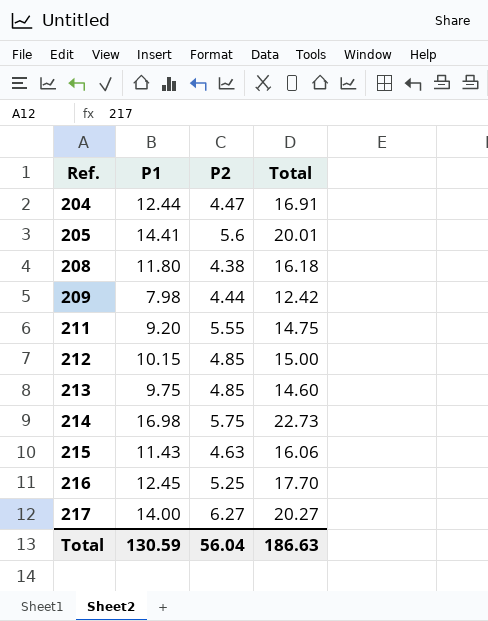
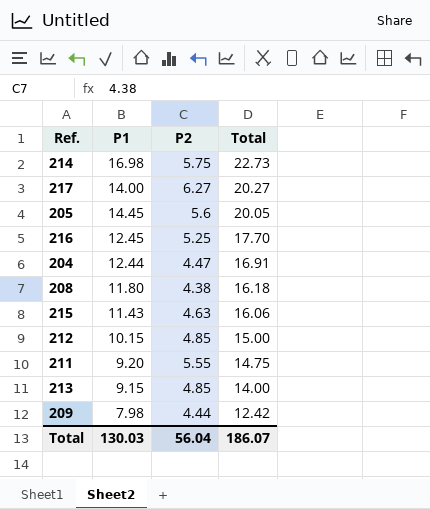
row order: Ref. ascending -> Total descending
205 | P1: 14.41 -> 14.45
205 | Total: 20.01 -> 20.05
213 | P1: 9.75 -> 9.15
213 | Total: 14.60 -> 14.00
Total | P1: 130.59 -> 130.03
Total | Total: 186.63 -> 186.07

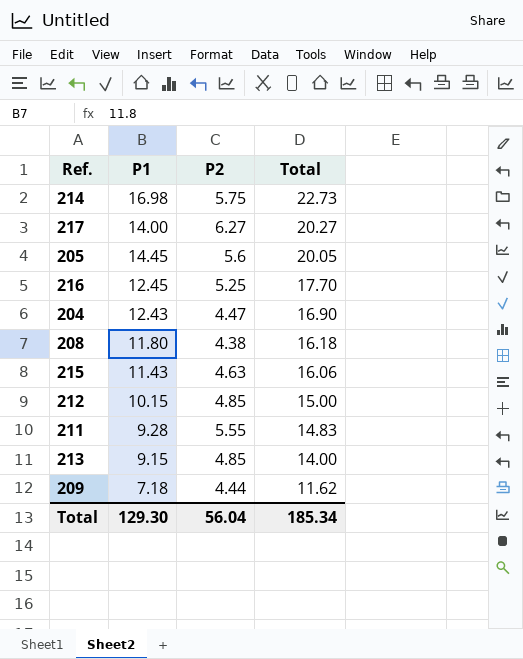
204 | P1: 12.44 -> 12.43
204 | Total: 16.91 -> 16.90
211 | P1: 9.20 -> 9.28
211 | Total: 14.75 -> 14.83
209 | P1: 7.98 -> 7.18
209 | Total: 12.42 -> 11.62
Total | P1: 130.03 -> 129.30
Total | Total: 186.07 -> 185.34

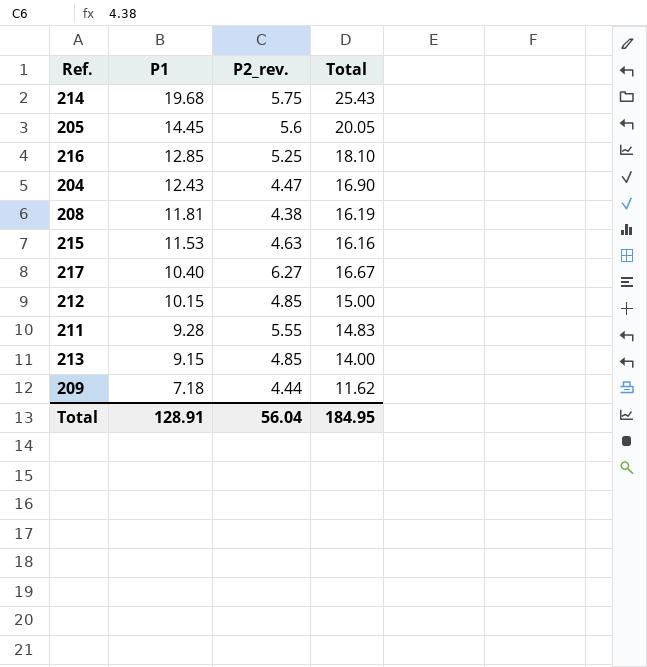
row order: Total descending -> P1 descending
column name: P2 -> P2_rev.
214 | P1: 16.98 -> 19.68
214 | Total: 22.73 -> 25.43
216 | P1: 12.45 -> 12.85
216 | Total: 17.70 -> 18.10
208 | P1: 11.80 -> 11.81
208 | Total: 16.18 -> 16.19
215 | P1: 11.43 -> 11.53
215 | Total: 16.06 -> 16.16
217 | P1: 14.00 -> 10.40
217 | Total: 20.27 -> 16.67
Total | P1: 129.30 -> 128.91
Total | Total: 185.34 -> 184.95

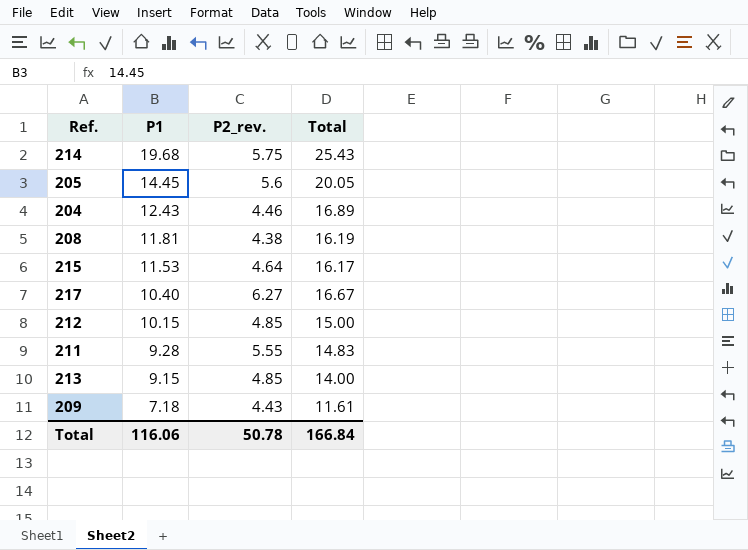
row 216: 12.85 | 5.25 | 18.10 -> none
204 | P2_rev.: 4.47 -> 4.46
204 | Total: 16.90 -> 16.89
215 | P2_rev.: 4.63 -> 4.64
215 | Total: 16.16 -> 16.17
209 | P2_rev.: 4.44 -> 4.43
209 | Total: 11.62 -> 11.61
Total | P1: 128.91 -> 116.06
Total | P2_rev.: 56.04 -> 50.78
Total | Total: 184.95 -> 166.84

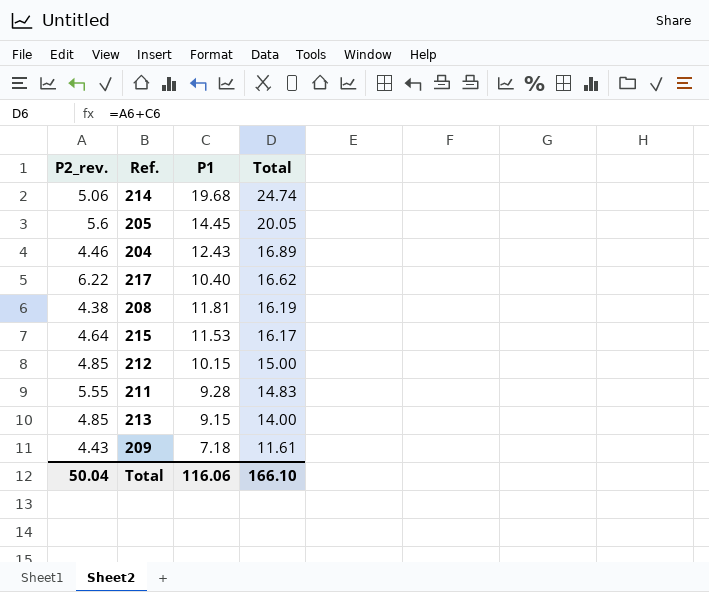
row order: P1 descending -> Total descending
column P2_rev. | position: 3 -> 1
214 | P2_rev.: 5.75 -> 5.06
214 | Total: 25.43 -> 24.74
217 | P2_rev.: 6.27 -> 6.22
217 | Total: 16.67 -> 16.62
Total | P2_rev.: 50.78 -> 50.04
Total | Total: 166.84 -> 166.10

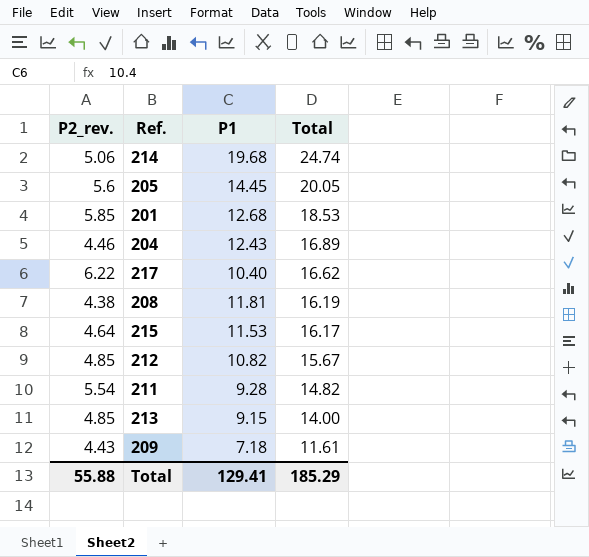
row 201: none -> 5.85 | 12.68 | 18.53
212 | P1: 10.15 -> 10.82
212 | Total: 15.00 -> 15.67
211 | P2_rev.: 5.55 -> 5.54
211 | Total: 14.83 -> 14.82
Total | P2_rev.: 50.04 -> 55.88
Total | P1: 116.06 -> 129.41
Total | Total: 166.10 -> 185.29

